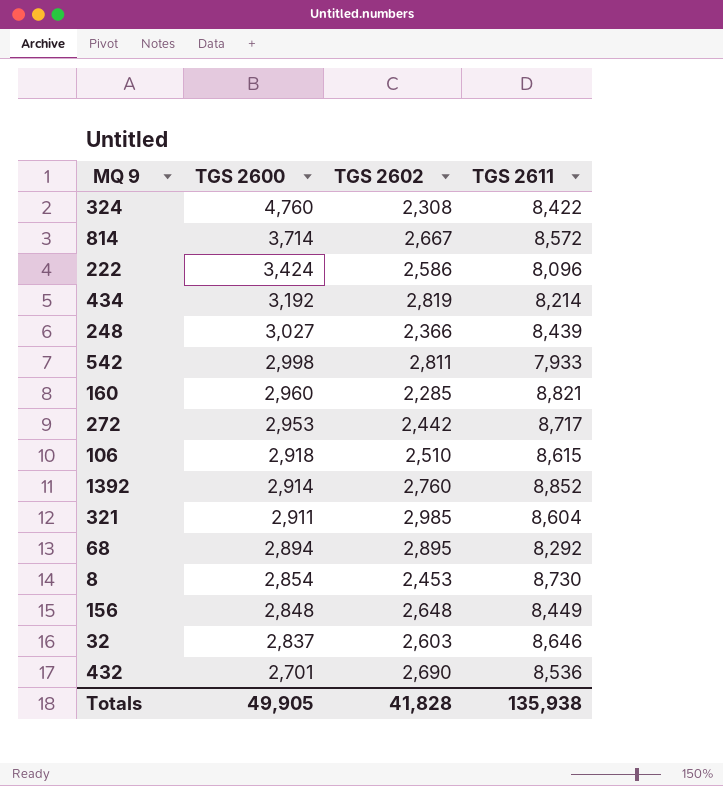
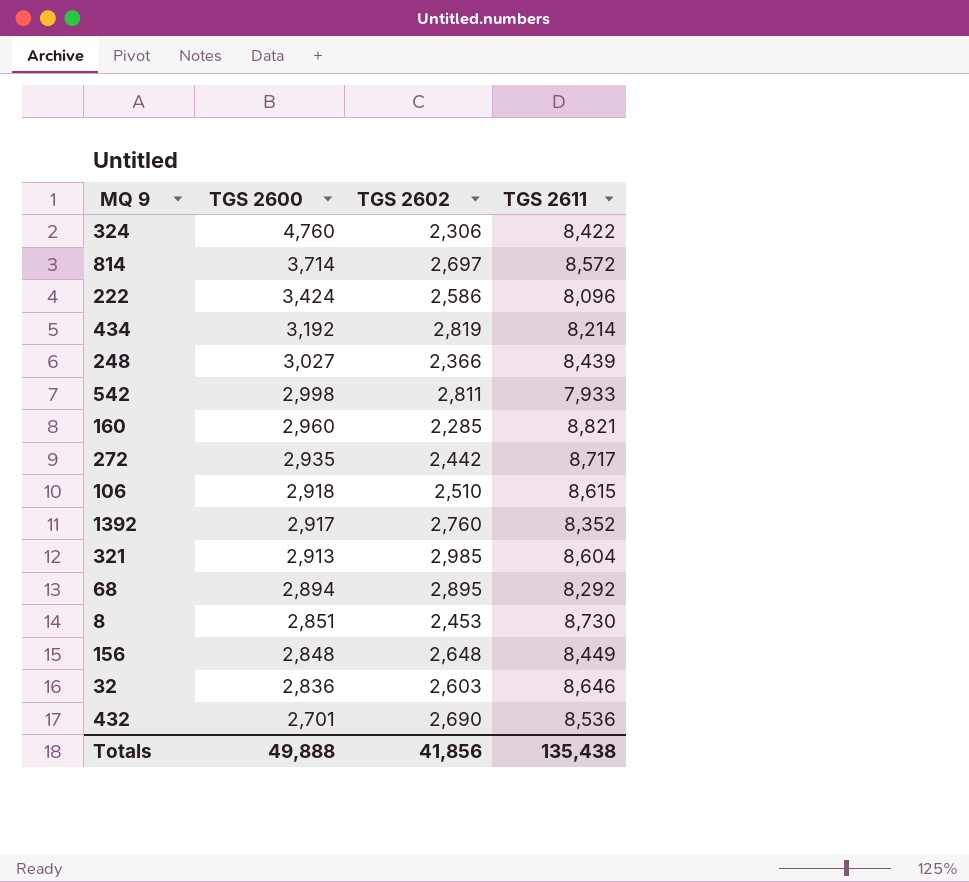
324 | TGS 2602: 2,308 -> 2,306
814 | TGS 2602: 2,667 -> 2,697
272 | TGS 2600: 2,953 -> 2,935
1392 | TGS 2600: 2,914 -> 2,917
1392 | TGS 2611: 8,852 -> 8,352
321 | TGS 2600: 2,911 -> 2,913
8 | TGS 2600: 2,854 -> 2,851
32 | TGS 2600: 2,837 -> 2,836
Totals | TGS 2600: 49,905 -> 49,888
Totals | TGS 2602: 41,828 -> 41,856
Totals | TGS 2611: 135,938 -> 135,438

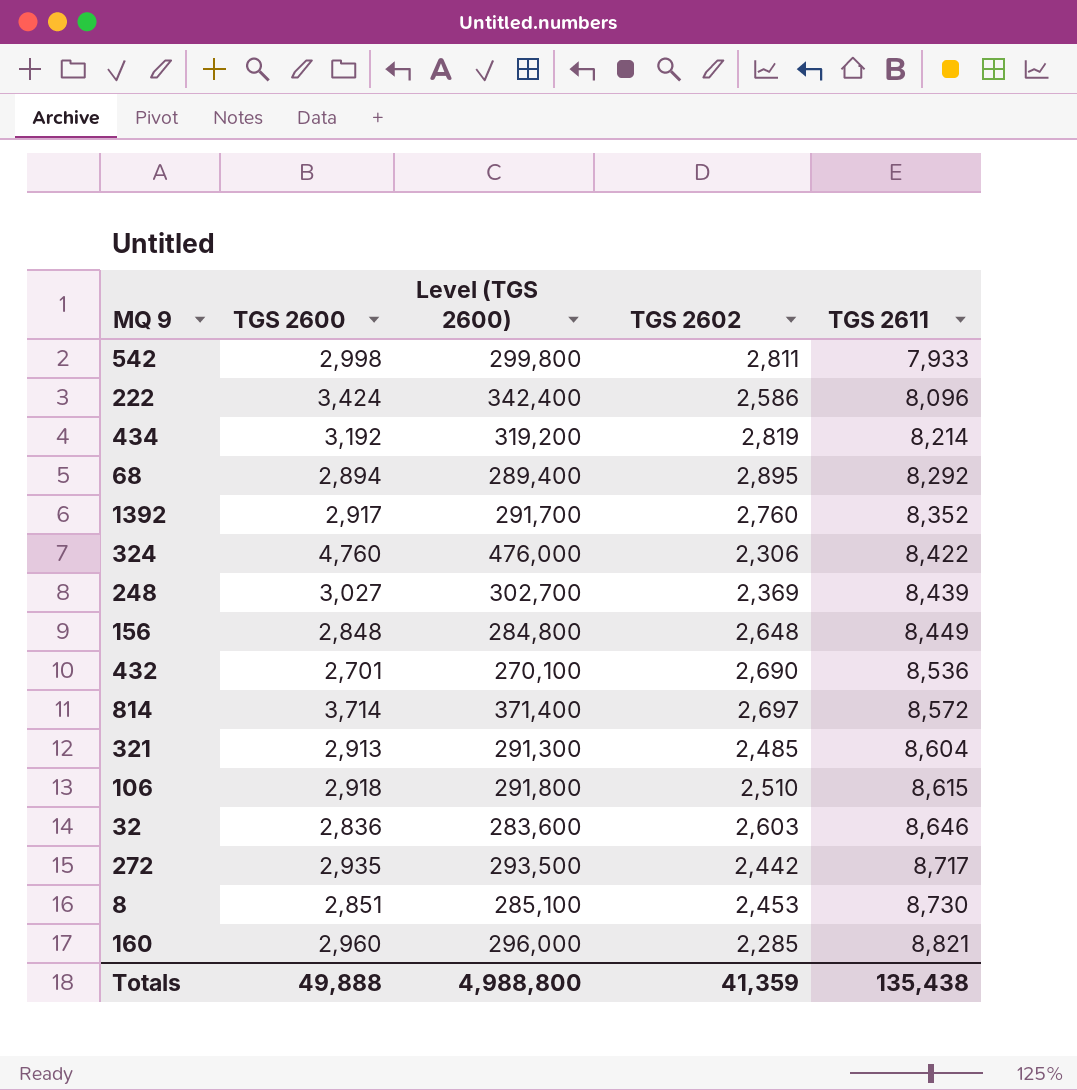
row order: TGS 2600 descending -> TGS 2611 ascending
column Level (TGS 2600) | formula: none -> [TGS 2600] * 100
248 | TGS 2602: 2,366 -> 2,369
321 | TGS 2602: 2,985 -> 2,485
Totals | TGS 2602: 41,856 -> 41,359

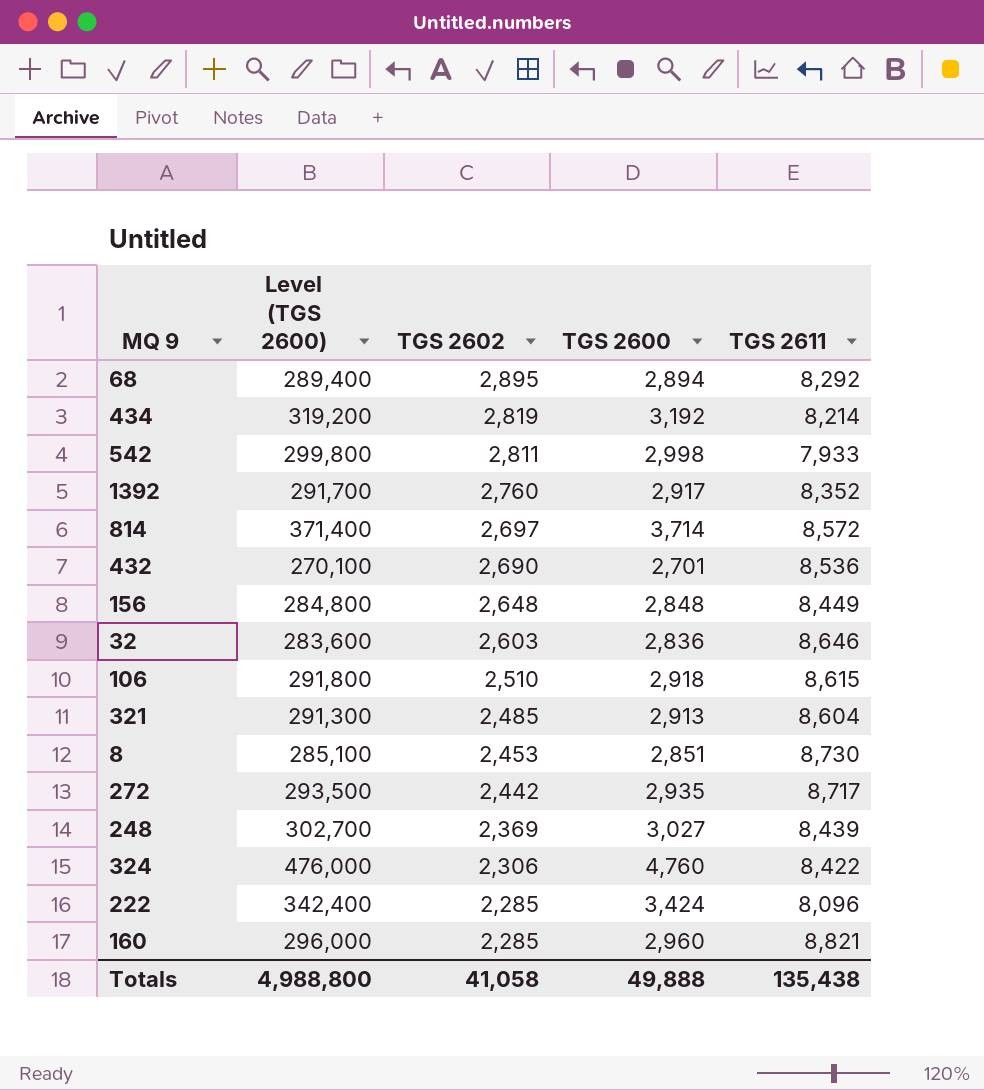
row order: TGS 2611 ascending -> TGS 2602 descending
column TGS 2600 | position: 2 -> 4
222 | TGS 2602: 2,586 -> 2,285
Totals | TGS 2602: 41,359 -> 41,058

